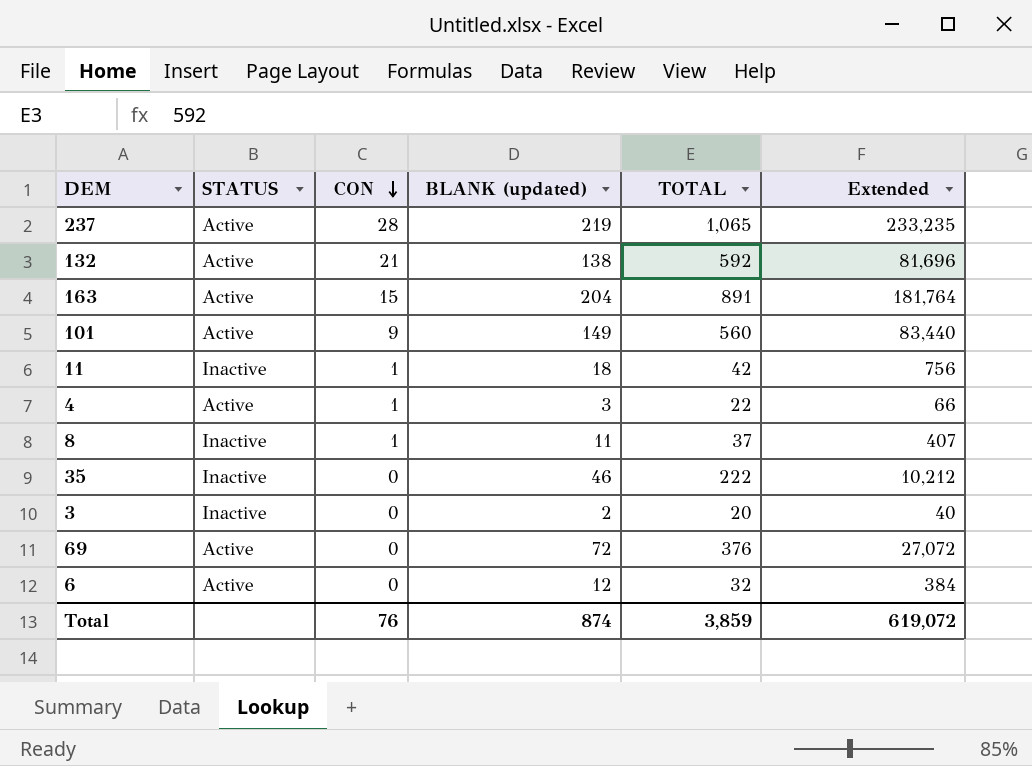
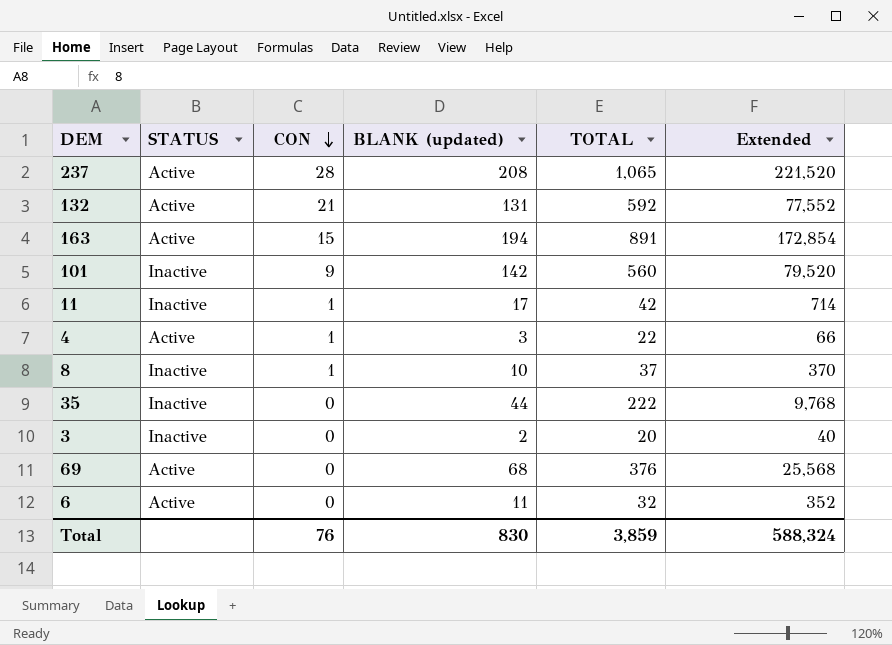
237 | BLANK (updated): 219 -> 208
237 | Extended: 233,235 -> 221,520
132 | BLANK (updated): 138 -> 131
132 | Extended: 81,696 -> 77,552
163 | BLANK (updated): 204 -> 194
163 | Extended: 181,764 -> 172,854
101 | STATUS: Active -> Inactive
101 | BLANK (updated): 149 -> 142
101 | Extended: 83,440 -> 79,520
11 | BLANK (updated): 18 -> 17
11 | Extended: 756 -> 714
8 | BLANK (updated): 11 -> 10
8 | Extended: 407 -> 370
35 | BLANK (updated): 46 -> 44
35 | Extended: 10,212 -> 9,768
69 | BLANK (updated): 72 -> 68
69 | Extended: 27,072 -> 25,568
6 | BLANK (updated): 12 -> 11
6 | Extended: 384 -> 352
Total | BLANK (updated): 874 -> 830
Total | Extended: 619,072 -> 588,324

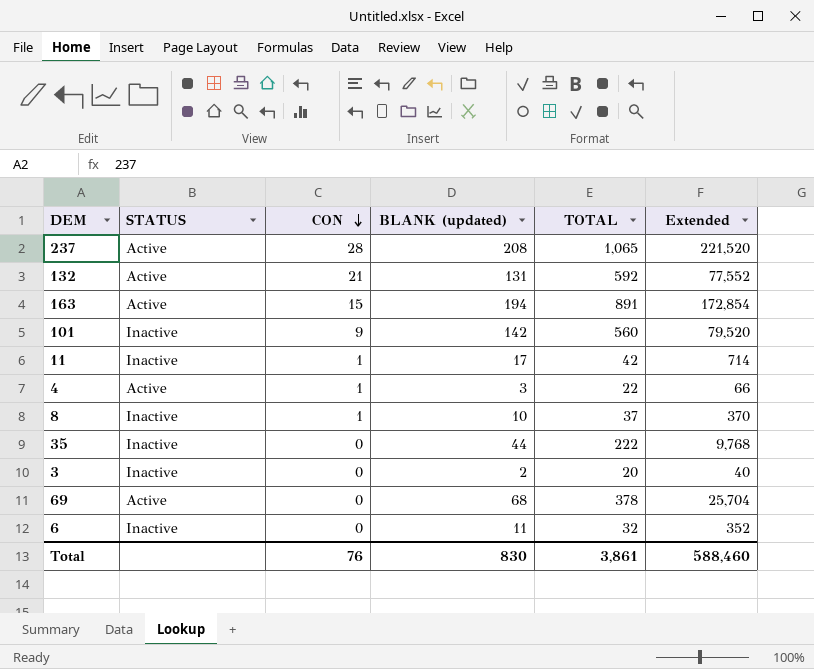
69 | TOTAL: 376 -> 378
69 | Extended: 25,568 -> 25,704
6 | STATUS: Active -> Inactive
Total | TOTAL: 3,859 -> 3,861
Total | Extended: 588,324 -> 588,460

